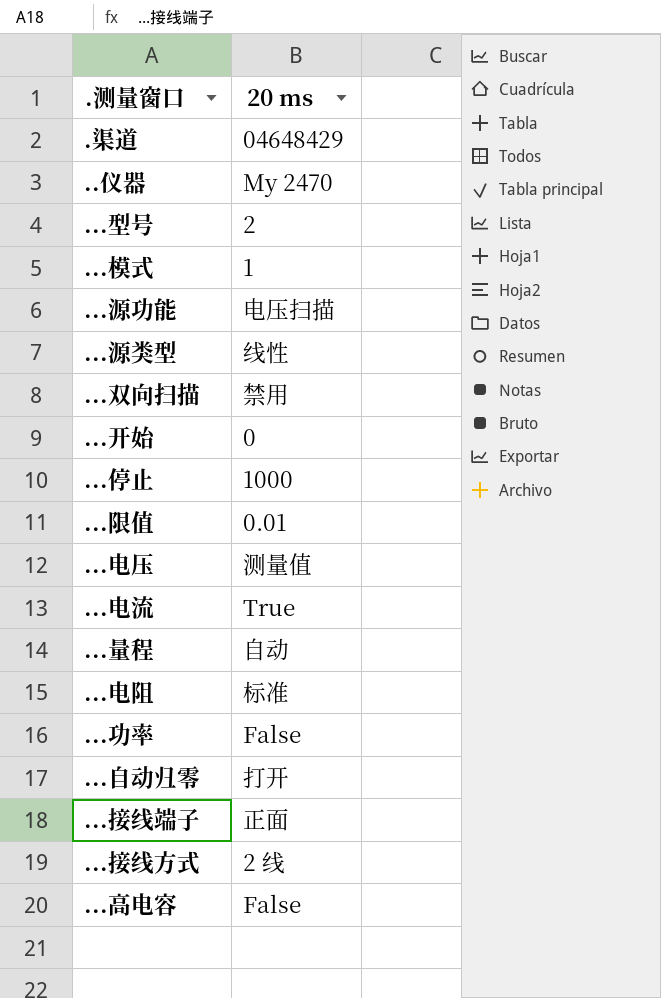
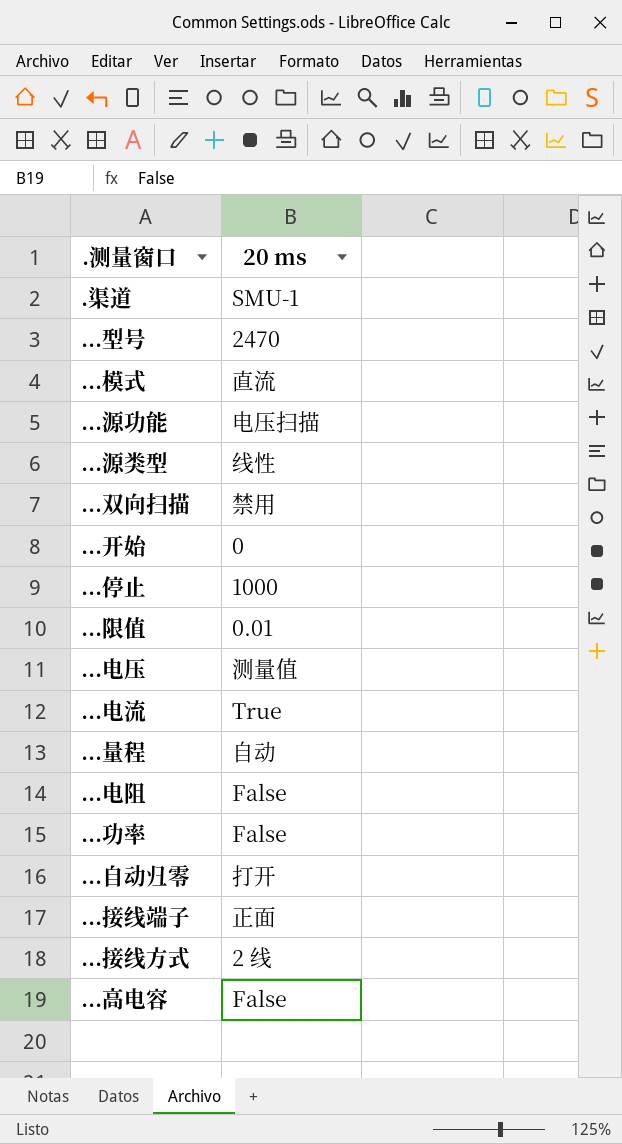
row ..仪器: My 2470 -> none
.渠道 | 20 ms: 04648429 -> SMU-1
...型号 | 20 ms: 2 -> 2470
...模式 | 20 ms: 1 -> 直流
...电阻 | 20 ms: 标准 -> False

